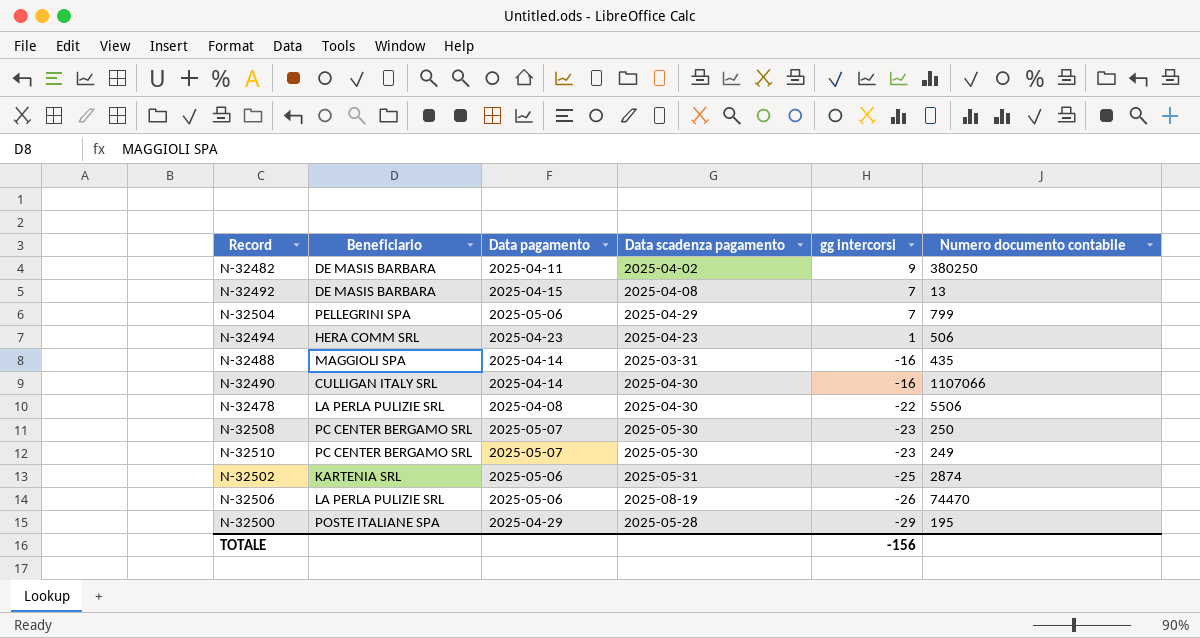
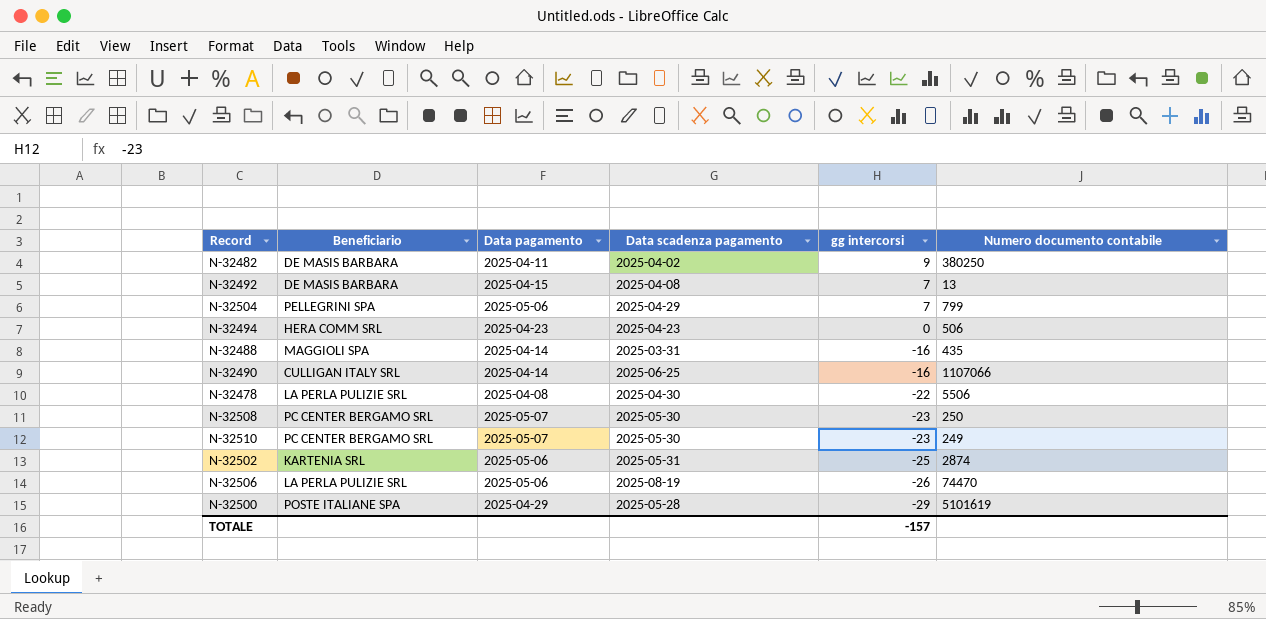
N-32494 | gg intercorsi: 1 -> 0
N-32490 | Data scadenza pagamento: 2025-04-30 -> 2025-06-25
N-32500 | Numero documento contabile: 195 -> 5101619
TOTALE | gg intercorsi: -156 -> -157

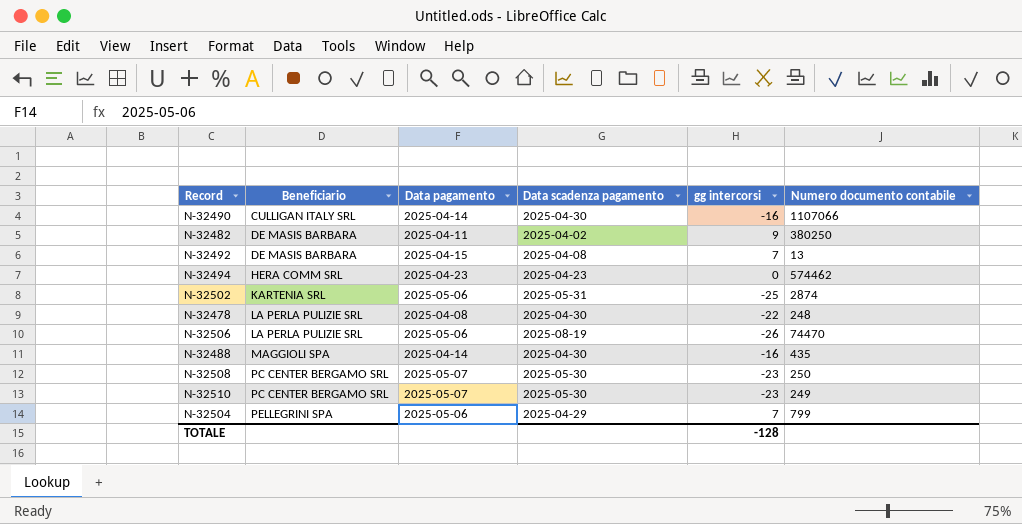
row order: gg intercorsi descending -> Beneficiario ascending
row N-32500: POSTE ITALIANE SPA | 2025-04-29 | 2025-05-28 | -29 | 5101619 -> none
N-32490 | Data scadenza pagamento: 2025-06-25 -> 2025-04-30
N-32494 | Numero documento contabile: 506 -> 574462
N-32478 | Numero documento contabile: 5506 -> 248
N-32488 | Data scadenza pagamento: 2025-03-31 -> 2025-04-30
TOTALE | gg intercorsi: -157 -> -128

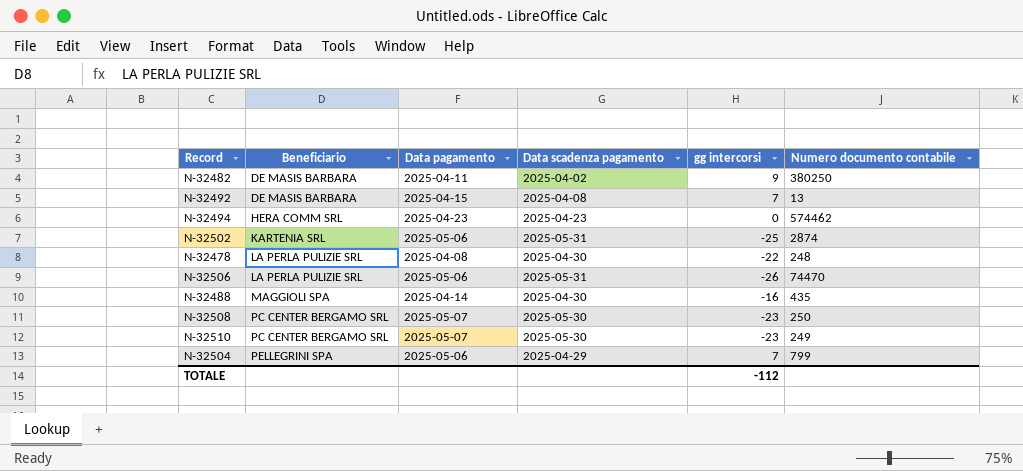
row N-32490: CULLIGAN ITALY SRL | 2025-04-14 | 2025-04-30 | -16 | 1107066 -> none
N-32506 | Data scadenza pagamento: 2025-08-19 -> 2025-05-31
TOTALE | gg intercorsi: -128 -> -112

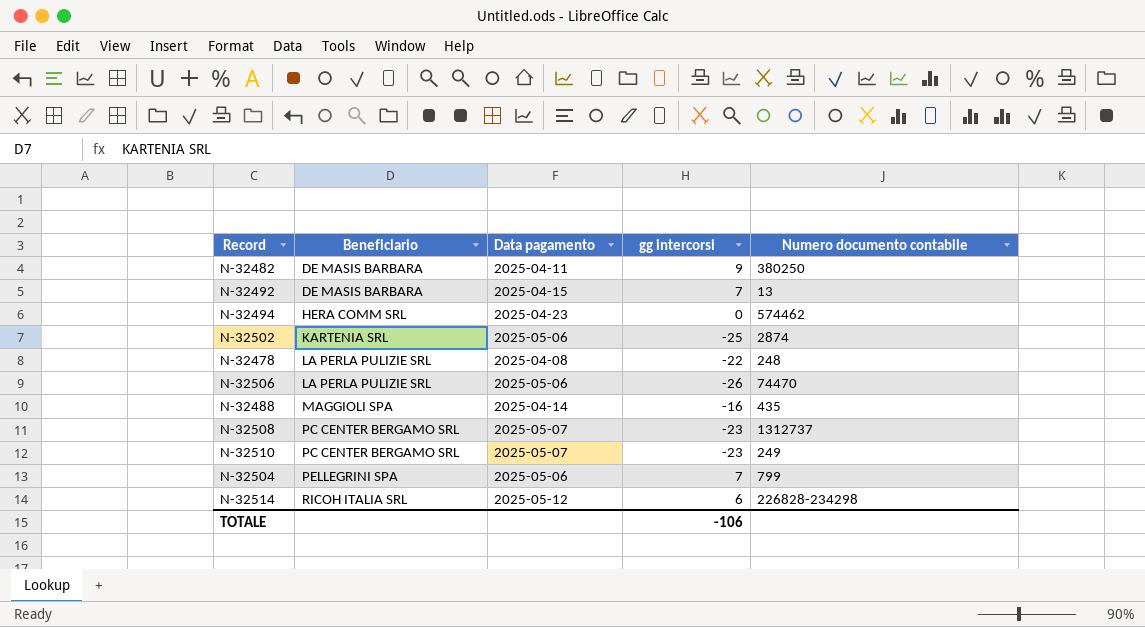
column Data scadenza pagamento | position: 4 -> none
N-32508 | Numero documento contabile: 250 -> 1312737
row N-32514: none -> RICOH ITALIA SRL | 2025-05-12 | 6 | 226828-234298
TOTALE | gg intercorsi: -112 -> -106

